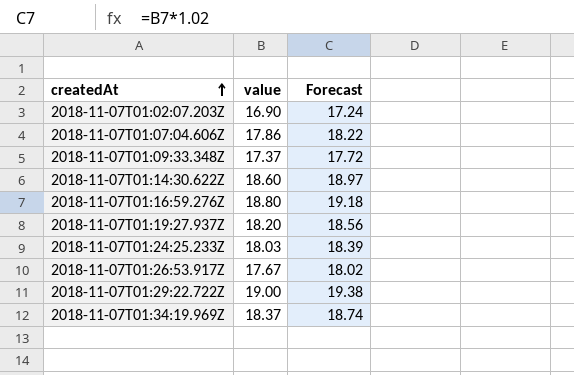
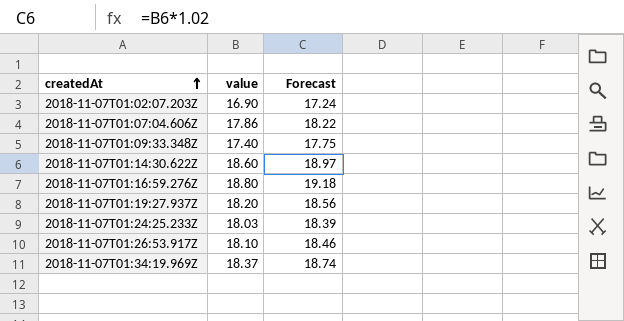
row 2018-11-07T01:29:22.722Z: 19.00 | 19.38 -> none
2018-11-07T01:09:33.348Z | value: 17.37 -> 17.40
2018-11-07T01:09:33.348Z | Forecast: 17.72 -> 17.75
2018-11-07T01:26:53.917Z | value: 17.67 -> 18.10
2018-11-07T01:26:53.917Z | Forecast: 18.02 -> 18.46

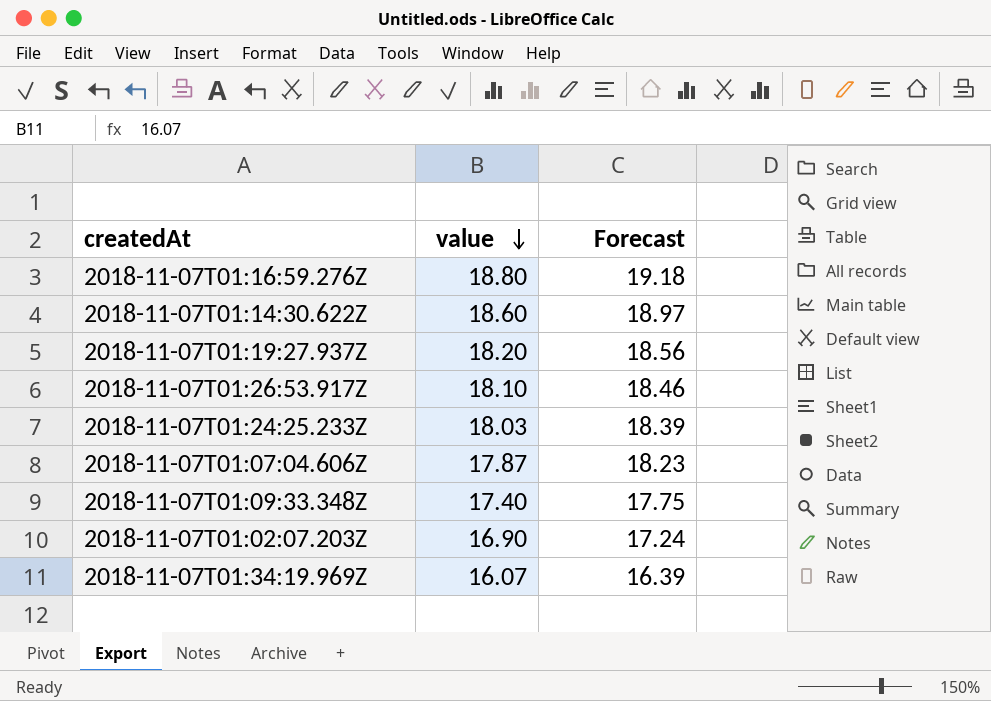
row order: createdAt ascending -> value descending
2018-11-07T01:07:04.606Z | value: 17.86 -> 17.87
2018-11-07T01:07:04.606Z | Forecast: 18.22 -> 18.23
2018-11-07T01:34:19.969Z | value: 18.37 -> 16.07
2018-11-07T01:34:19.969Z | Forecast: 18.74 -> 16.39

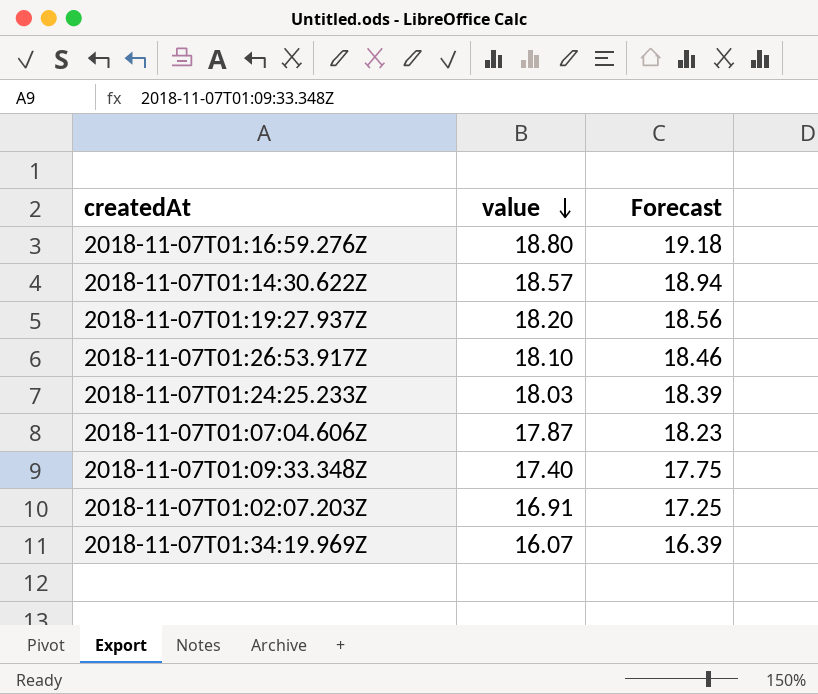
2018-11-07T01:14:30.622Z | value: 18.60 -> 18.57
2018-11-07T01:14:30.622Z | Forecast: 18.97 -> 18.94
2018-11-07T01:02:07.203Z | value: 16.90 -> 16.91
2018-11-07T01:02:07.203Z | Forecast: 17.24 -> 17.25

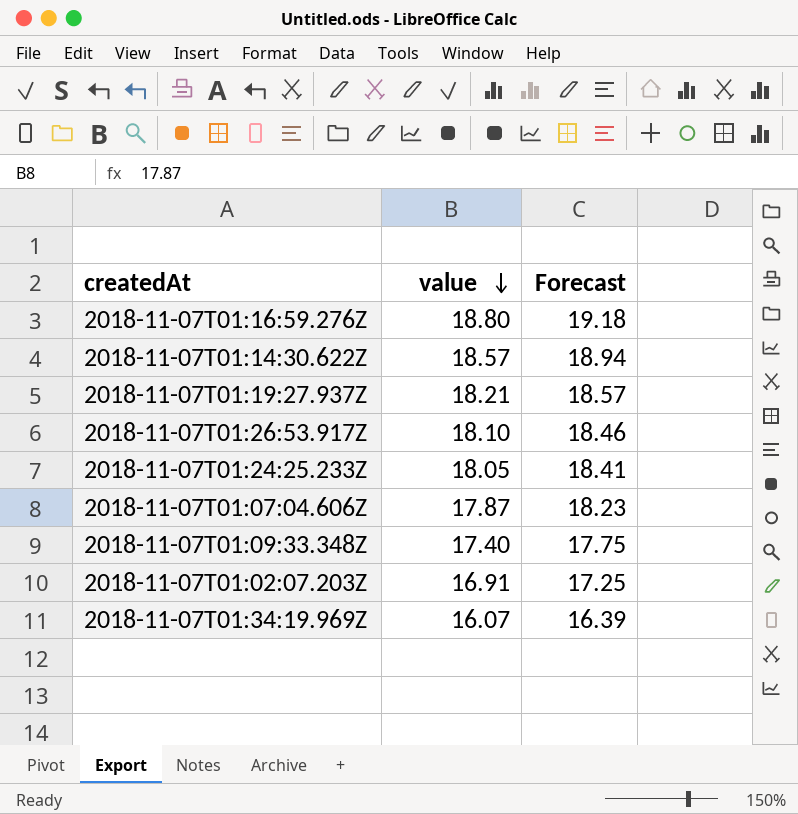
2018-11-07T01:19:27.937Z | value: 18.20 -> 18.21
2018-11-07T01:19:27.937Z | Forecast: 18.56 -> 18.57
2018-11-07T01:24:25.233Z | value: 18.03 -> 18.05
2018-11-07T01:24:25.233Z | Forecast: 18.39 -> 18.41

